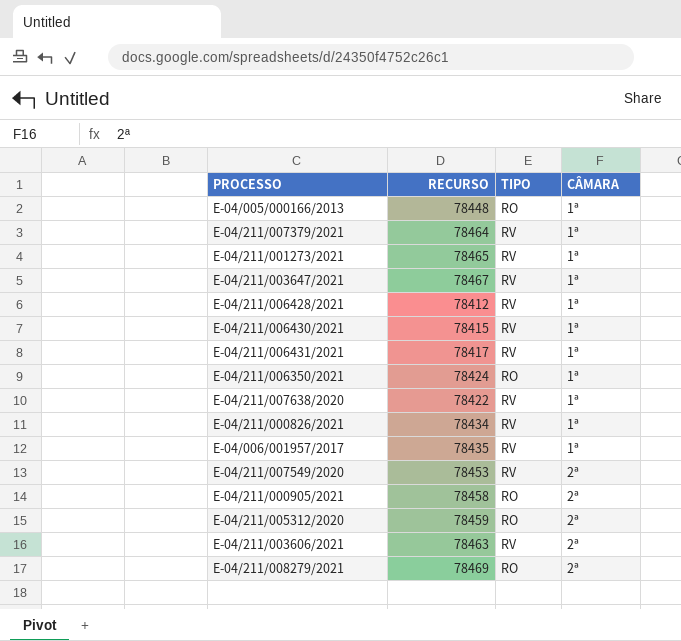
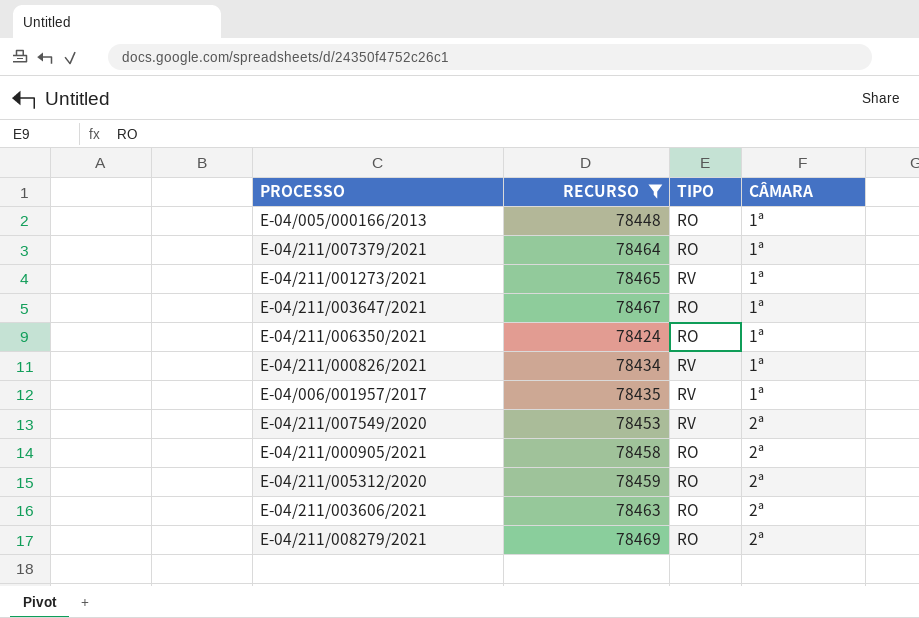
filter: none -> RECURSO >= 78424
E-04/211/007379/2021 | TIPO: RV -> RO
E-04/211/003647/2021 | TIPO: RV -> RO
E-04/211/003606/2021 | TIPO: RV -> RO

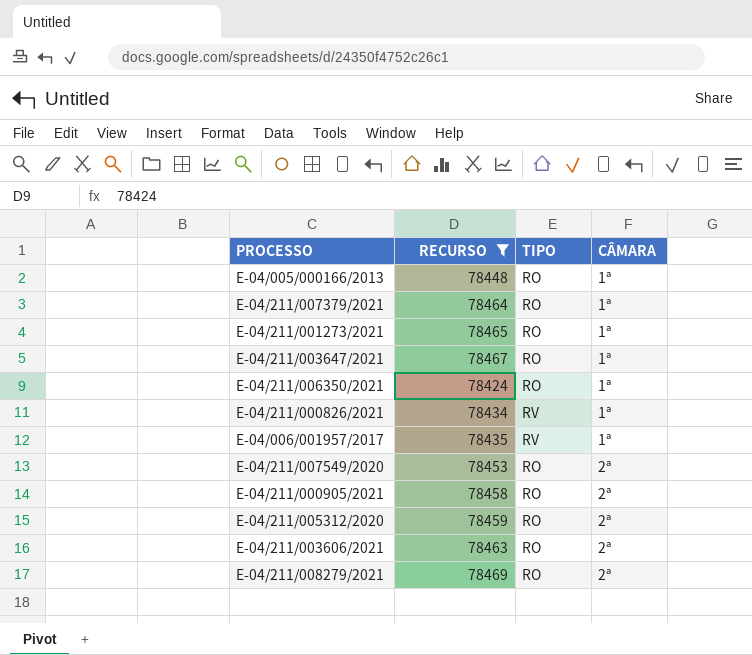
E-04/211/001273/2021 | TIPO: RV -> RO
E-04/211/007549/2020 | TIPO: RV -> RO

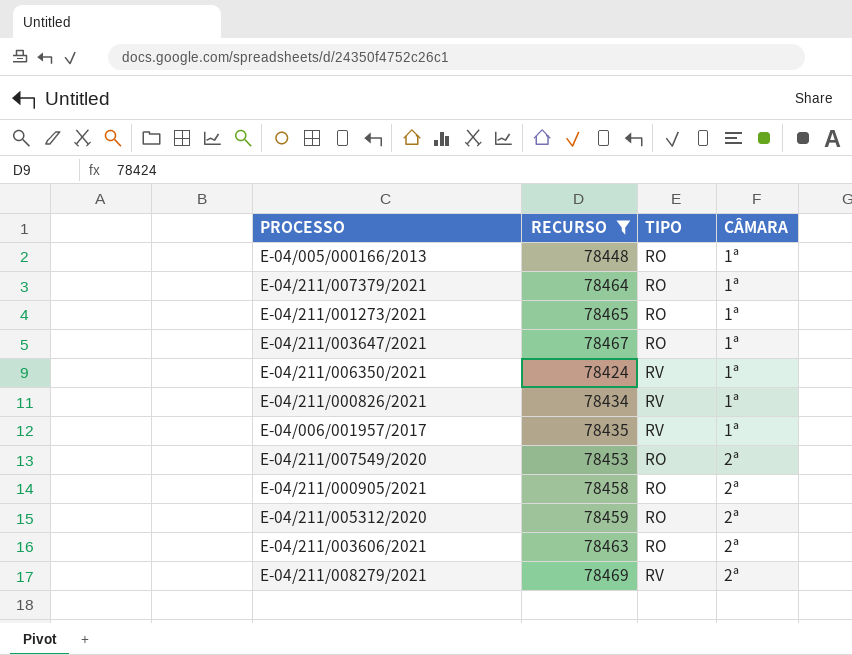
E-04/211/006350/2021 | TIPO: RO -> RV
E-04/211/008279/2021 | TIPO: RO -> RV

